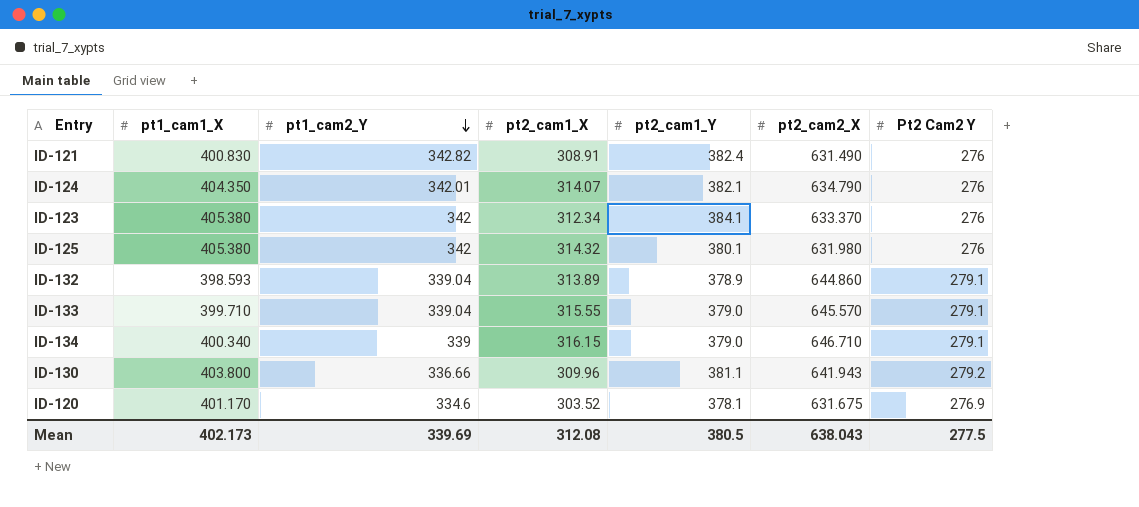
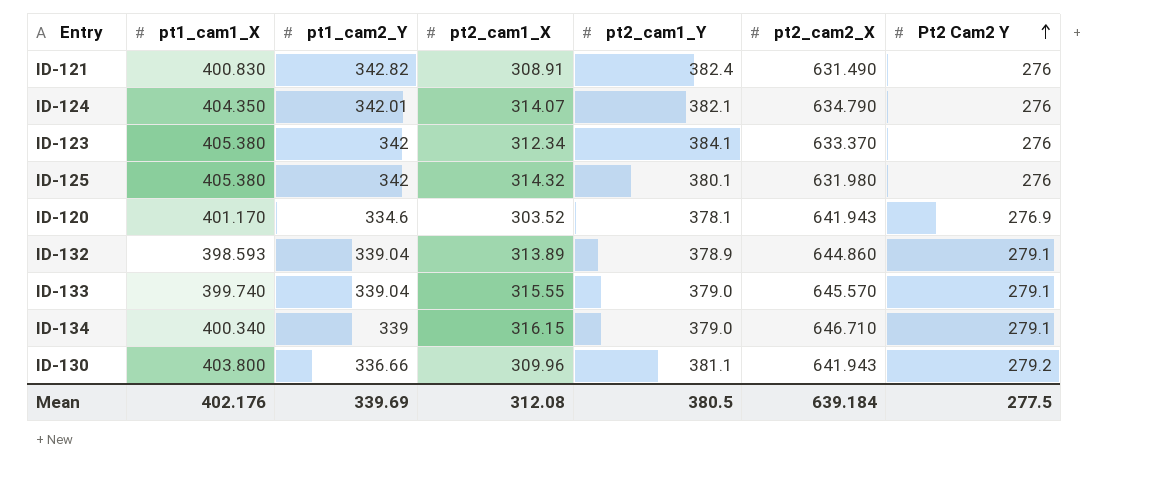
row order: pt1_cam2_Y descending -> Pt2 Cam2 Y ascending
ID-120 | pt2_cam2_X: 631.675 -> 641.943
ID-133 | pt1_cam1_X: 399.710 -> 399.740
Mean | pt1_cam1_X: 402.173 -> 402.176
Mean | pt2_cam2_X: 638.043 -> 639.184

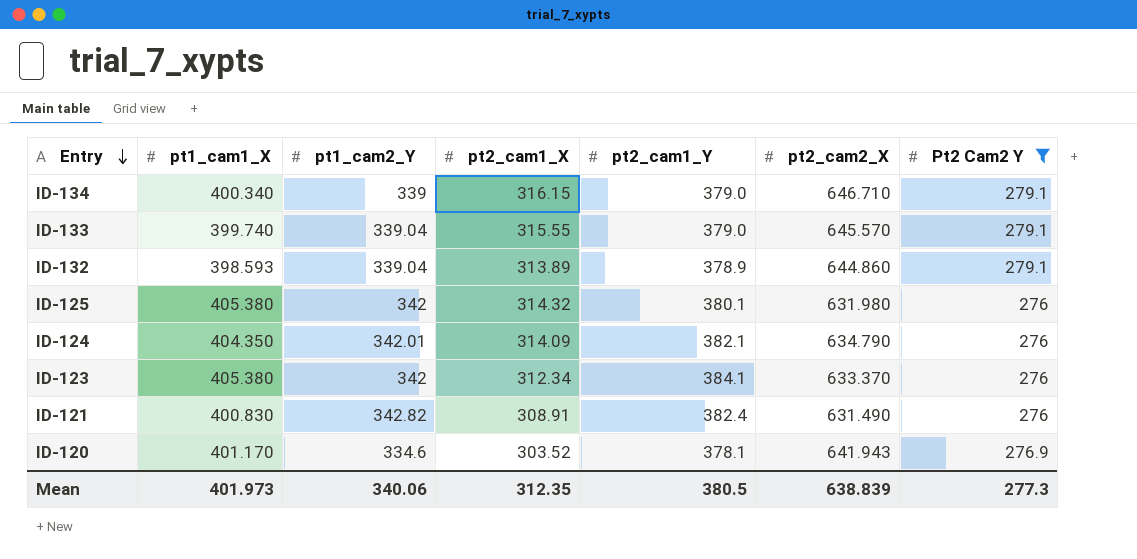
filter: none -> Pt2 Cam2 Y != 279.2
row order: Pt2 Cam2 Y ascending -> Entry descending
ID-124 | pt2_cam1_X: 314.07 -> 314.09
Mean | pt1_cam1_X: 402.176 -> 401.973
Mean | pt1_cam2_Y: 339.69 -> 340.06
Mean | pt2_cam1_X: 312.08 -> 312.35
Mean | pt2_cam2_X: 639.184 -> 638.839
Mean | Pt2 Cam2 Y: 277.5 -> 277.3

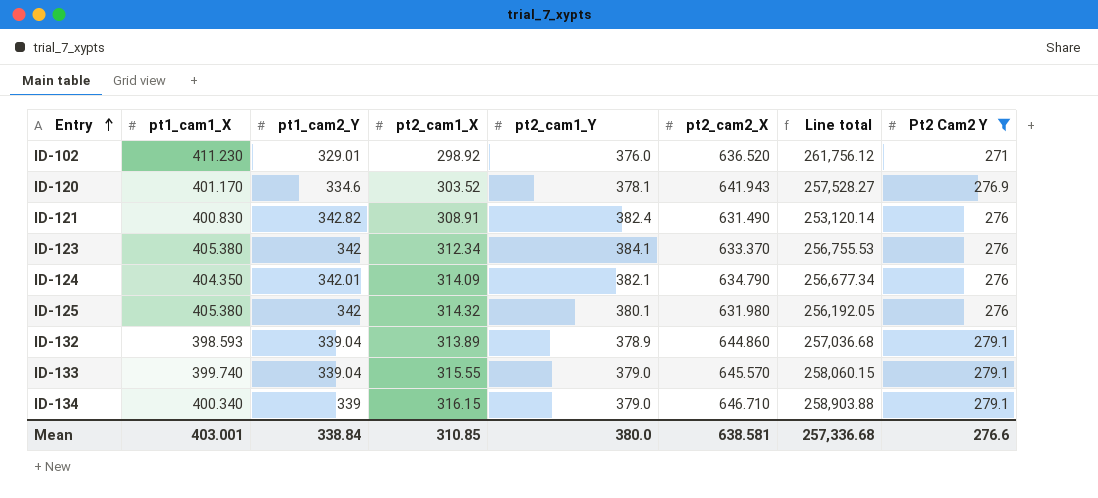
row order: Entry descending -> Entry ascending
column Line total | formula: none -> [pt1_cam1_X] * [pt2_cam2_X]
row ID-102: none -> 411.230 | 329.01 | 298.92 | 376.0 | 636.520 | 261,756.12 | 271
Mean | pt1_cam1_X: 401.973 -> 403.001
Mean | pt1_cam2_Y: 340.06 -> 338.84
Mean | pt2_cam1_X: 312.35 -> 310.85
Mean | pt2_cam1_Y: 380.5 -> 380.0
Mean | pt2_cam2_X: 638.839 -> 638.581
Mean | Pt2 Cam2 Y: 277.3 -> 276.6

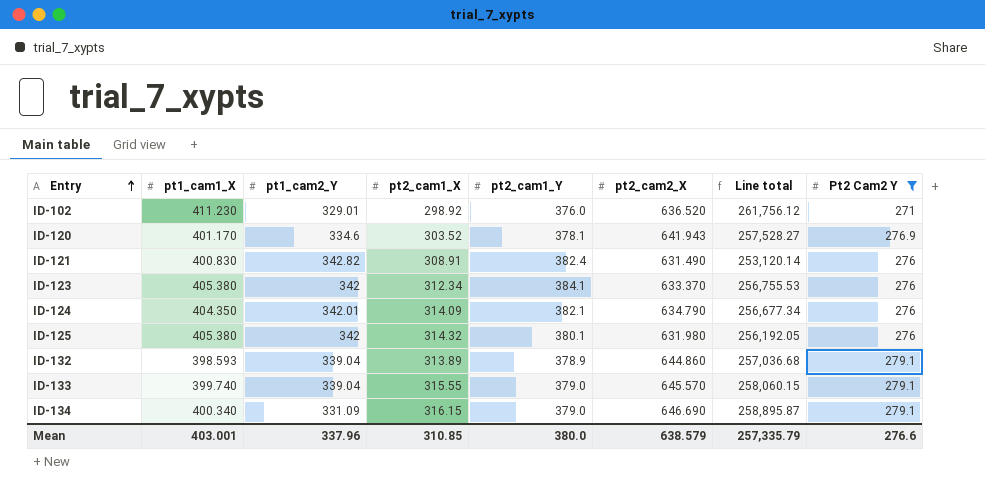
ID-134 | pt1_cam2_Y: 339 -> 331.09
ID-134 | pt2_cam2_X: 646.710 -> 646.690
ID-134 | Line total: 258,903.88 -> 258,895.87
Mean | pt1_cam2_Y: 338.84 -> 337.96
Mean | pt2_cam2_X: 638.581 -> 638.579
Mean | Line total: 257,336.68 -> 257,335.79

